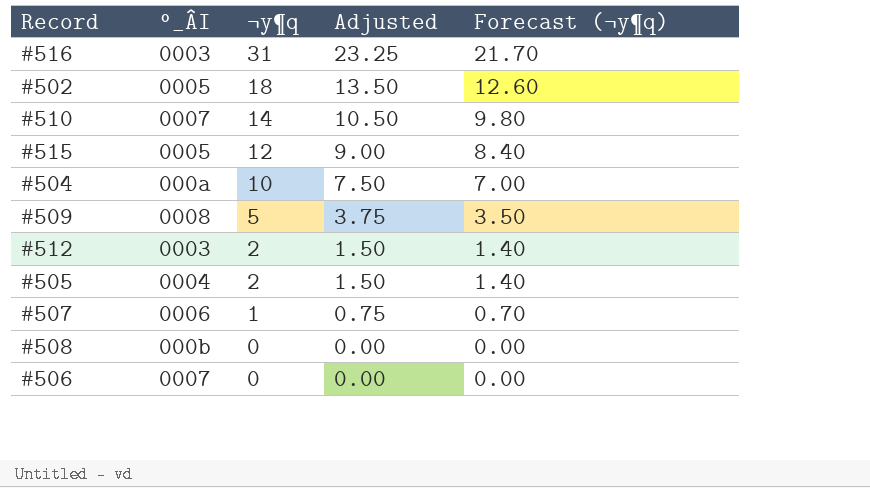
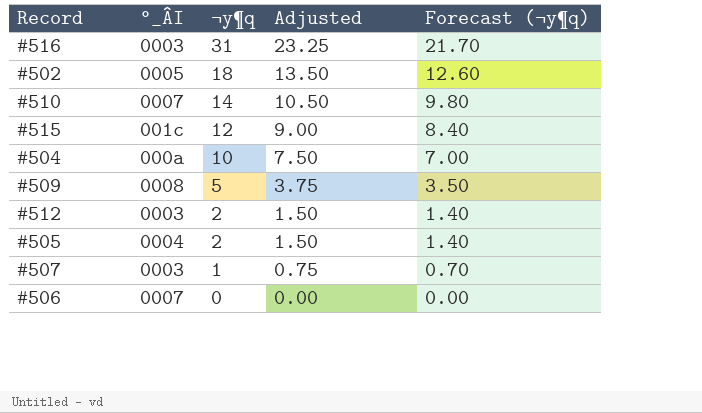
row #508: 000b | 0 | 0.00 | 0.00 -> none
#515 | °_ÂI: 0005 -> 001c
#507 | °_ÂI: 0006 -> 0003

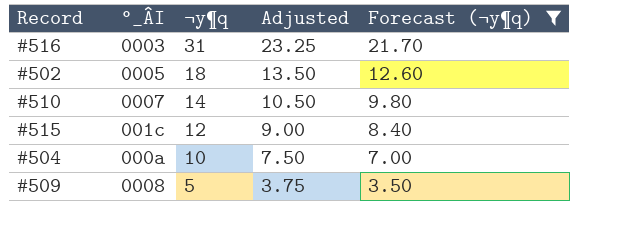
filter: none -> Forecast (¬y¶q) >= 3.50

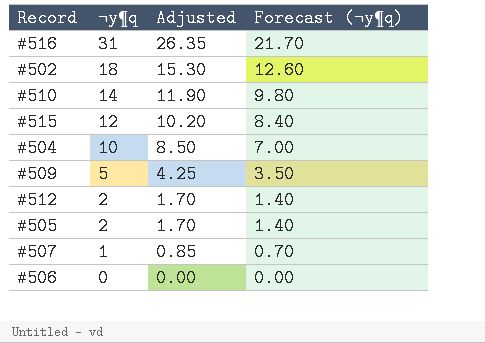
filter: Forecast (¬y¶q) >= 3.50 -> none
column °_ÂI | position: 2 -> none
column Adjusted | formula: [¬y¶q] * 0.75 -> [¬y¶q] * 0.85

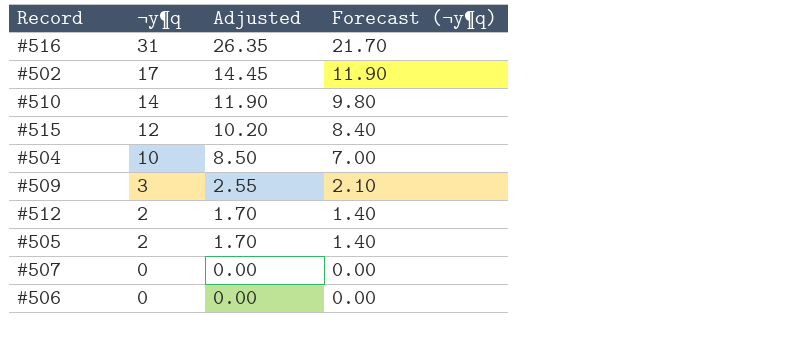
#502 | ¬y¶q: 18 -> 17
#502 | Adjusted: 15.30 -> 14.45
#502 | Forecast (¬y¶q): 12.60 -> 11.90
#509 | ¬y¶q: 5 -> 3
#509 | Adjusted: 4.25 -> 2.55
#509 | Forecast (¬y¶q): 3.50 -> 2.10
#507 | ¬y¶q: 1 -> 0
#507 | Adjusted: 0.85 -> 0.00
#507 | Forecast (¬y¶q): 0.70 -> 0.00

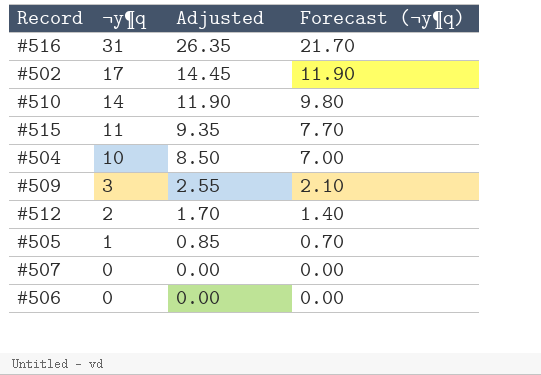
#515 | ¬y¶q: 12 -> 11
#515 | Adjusted: 10.20 -> 9.35
#515 | Forecast (¬y¶q): 8.40 -> 7.70
#505 | ¬y¶q: 2 -> 1
#505 | Adjusted: 1.70 -> 0.85
#505 | Forecast (¬y¶q): 1.40 -> 0.70

